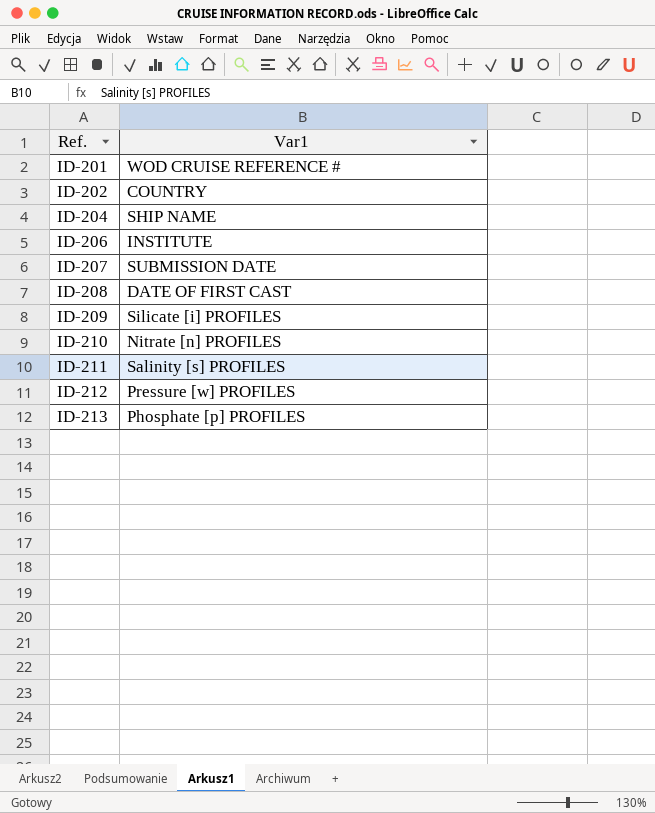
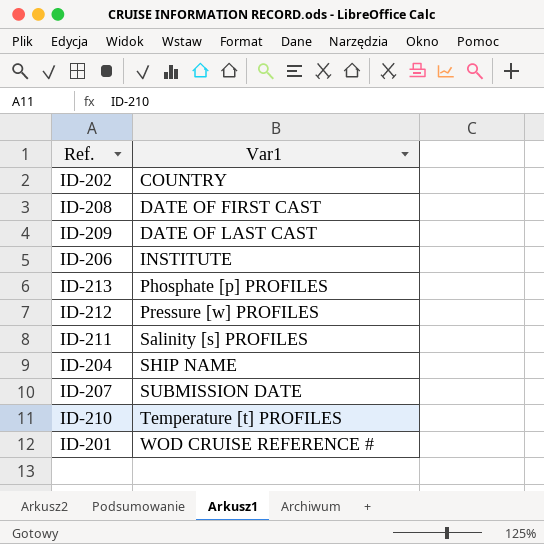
row order: Ref. ascending -> Var1 ascending
ID-209 | Var1: Silicate [i] PROFILES -> DATE OF LAST CAST
ID-210 | Var1: Nitrate [n] PROFILES -> Temperature [t] PROFILES

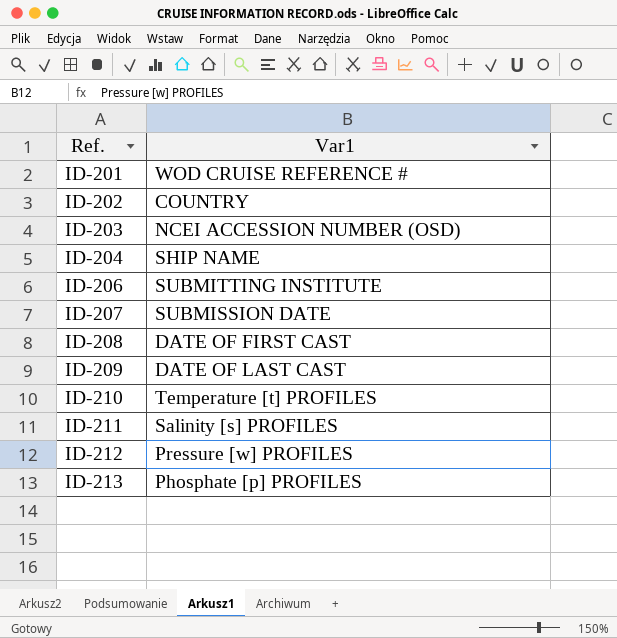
row order: Var1 ascending -> Ref. ascending
row ID-203: none -> NCEI ACCESSION NUMBER (OSD)
ID-206 | Var1: INSTITUTE -> SUBMITTING INSTITUTE

